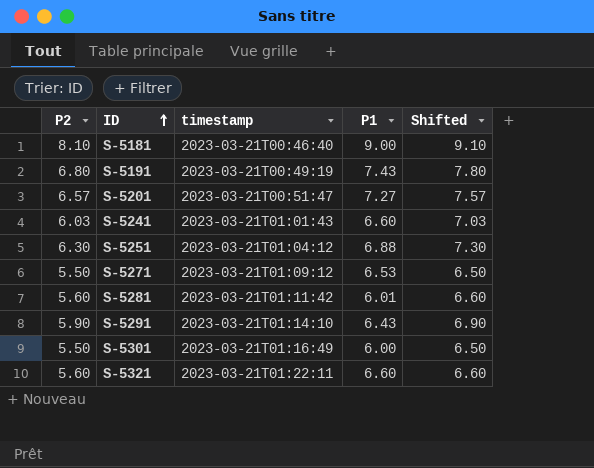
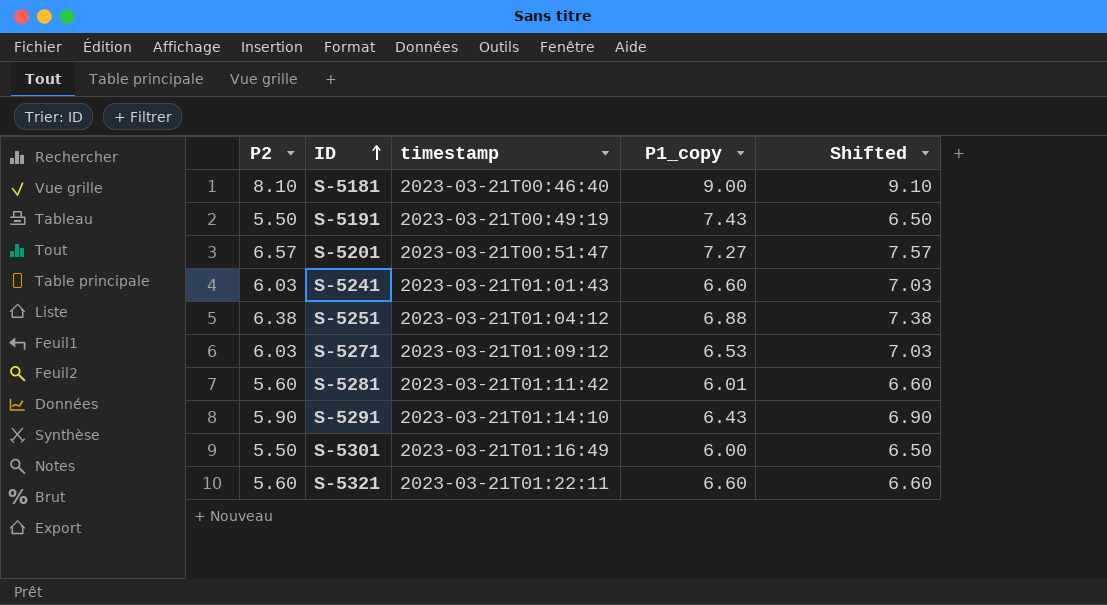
column name: P1 -> P1_copy
S-5191 | P2: 6.80 -> 5.50
S-5191 | Shifted: 7.80 -> 6.50
S-5251 | P2: 6.30 -> 6.38
S-5251 | Shifted: 7.30 -> 7.38
S-5271 | P2: 5.50 -> 6.03
S-5271 | Shifted: 6.50 -> 7.03

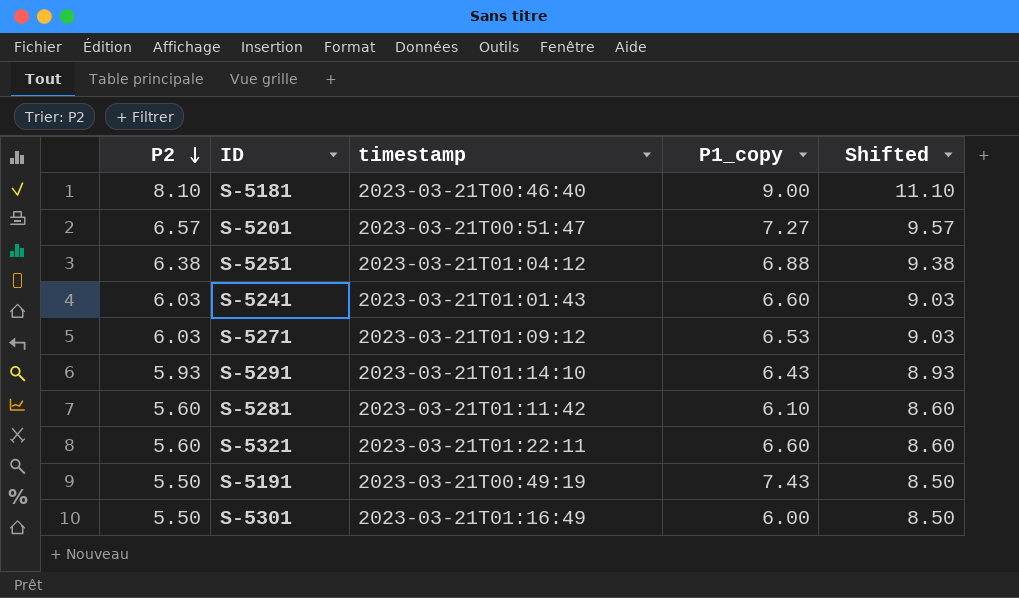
row order: ID ascending -> P2 descending
column Shifted | formula: [P2] + 1 -> [P2] + 3
S-5291 | P2: 5.90 -> 5.93
S-5281 | P1_copy: 6.01 -> 6.10

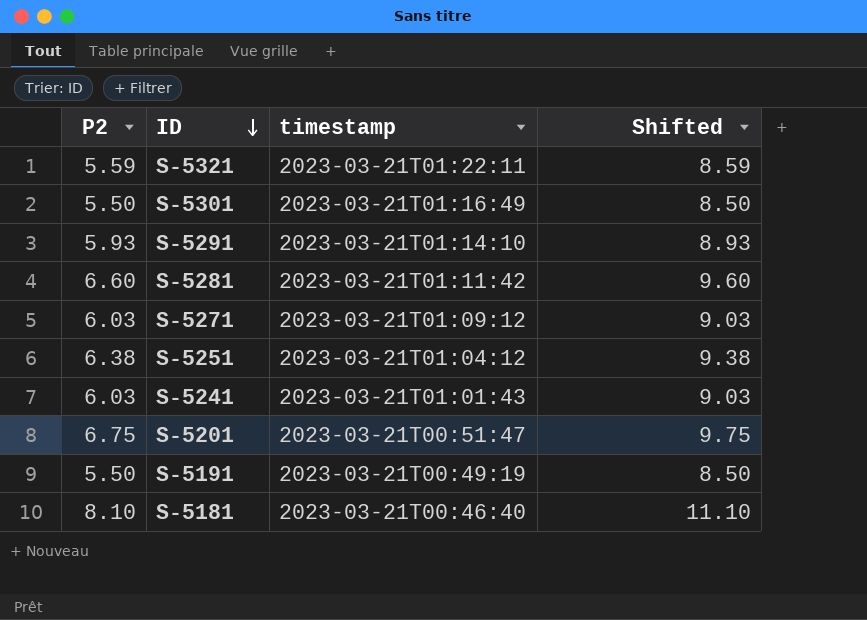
row order: P2 descending -> ID descending
column P1_copy | position: 4 -> none
S-5321 | P2: 5.60 -> 5.59
S-5321 | Shifted: 8.60 -> 8.59
S-5281 | P2: 5.60 -> 6.60
S-5281 | Shifted: 8.60 -> 9.60
S-5201 | P2: 6.57 -> 6.75
S-5201 | Shifted: 9.57 -> 9.75

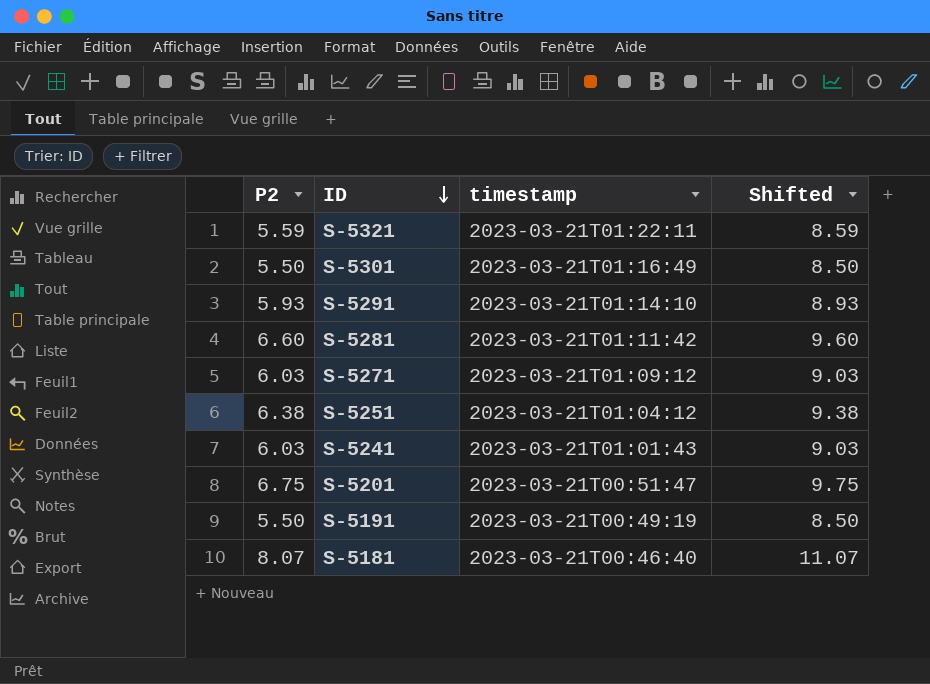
S-5181 | P2: 8.10 -> 8.07
S-5181 | Shifted: 11.10 -> 11.07

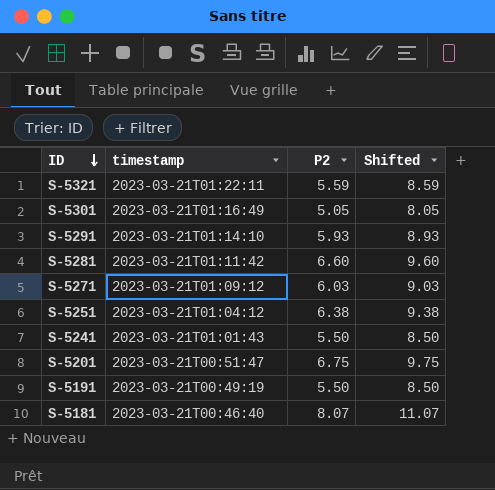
column P2 | position: 1 -> 3
S-5301 | P2: 5.50 -> 5.05
S-5301 | Shifted: 8.50 -> 8.05
S-5241 | P2: 6.03 -> 5.50
S-5241 | Shifted: 9.03 -> 8.50

